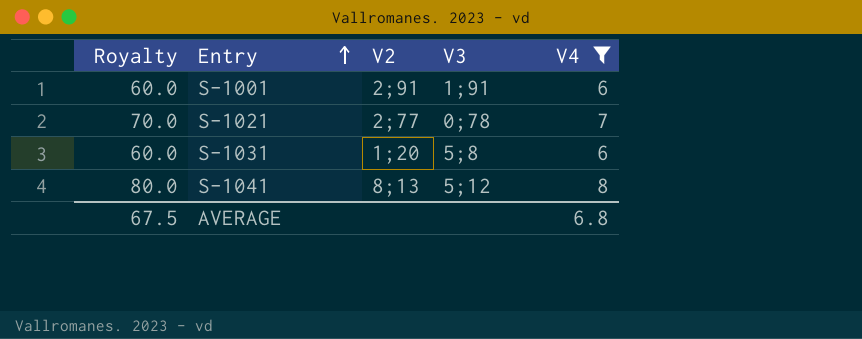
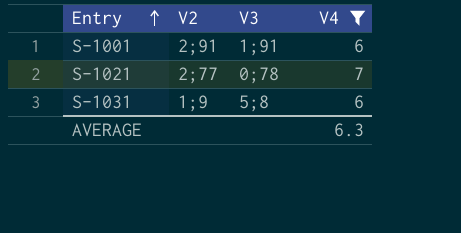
column Royalty | formula: [V4] * 10 -> none
row S-1041: 80.0 | 8;13 | 5;12 | 8 -> none
S-1031 | V2: 1;20 -> 1;9
AVERAGE | V4: 6.8 -> 6.3

